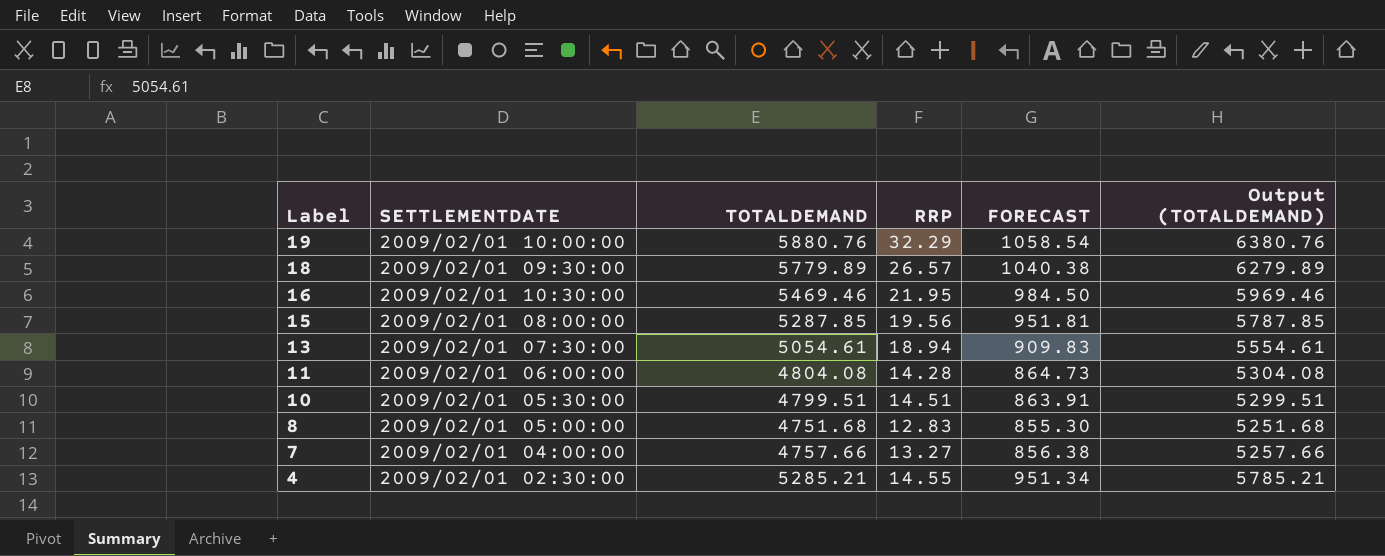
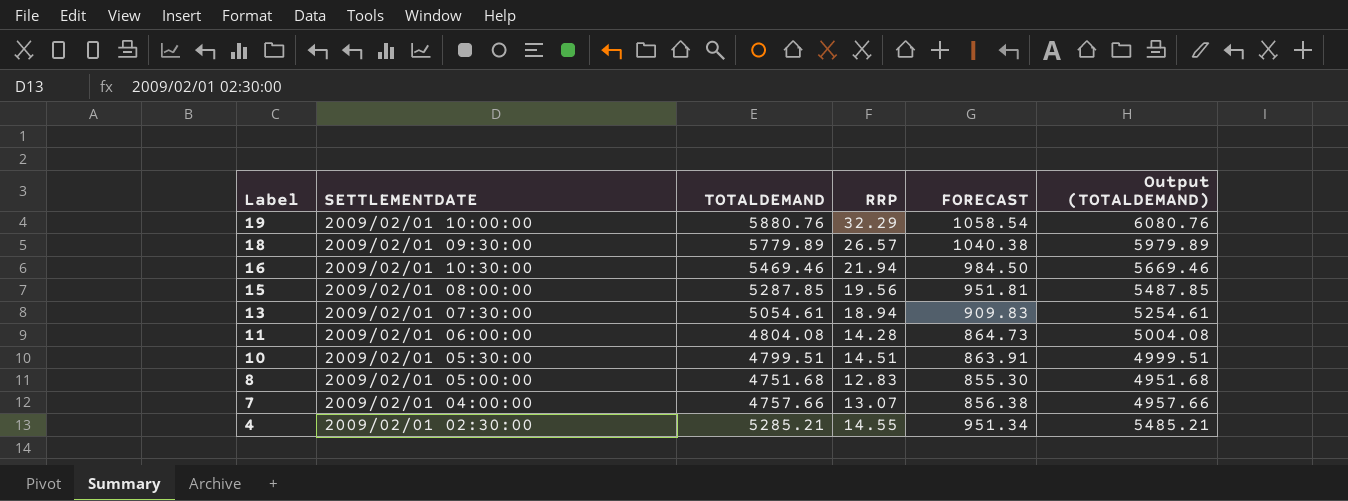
column Output (TOTALDEMAND) | formula: [TOTALDEMAND] + 500 -> [TOTALDEMAND] + 200
16 | RRP: 21.95 -> 21.94
7 | RRP: 13.27 -> 13.07

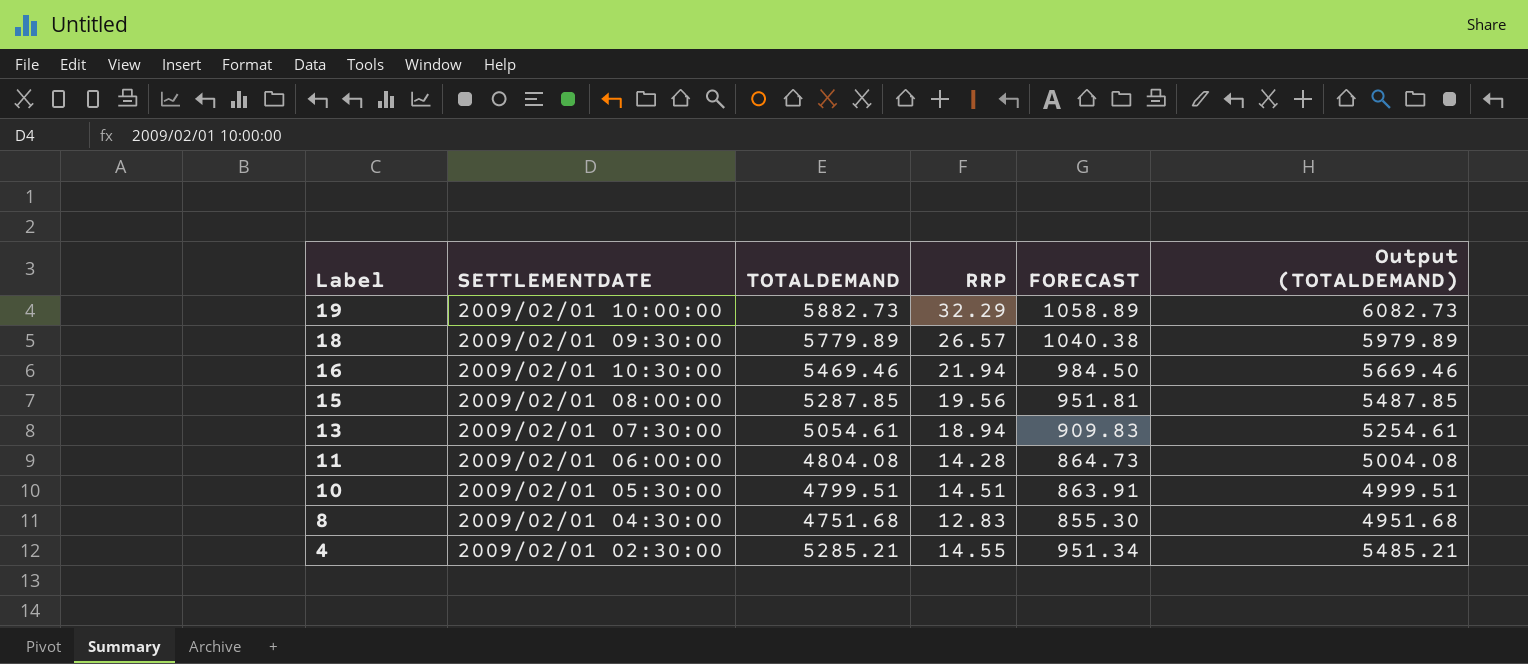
row 7: 2009/02/01 04:00:00 | 4757.66 | 13.07 | 856.38 | 4957.66 -> none
19 | TOTALDEMAND: 5880.76 -> 5882.73
19 | FORECAST: 1058.54 -> 1058.89
19 | Output (TOTALDEMAND): 6080.76 -> 6082.73
8 | SETTLEMENTDATE: 2009/02/01 05:00:00 -> 2009/02/01 04:30:00

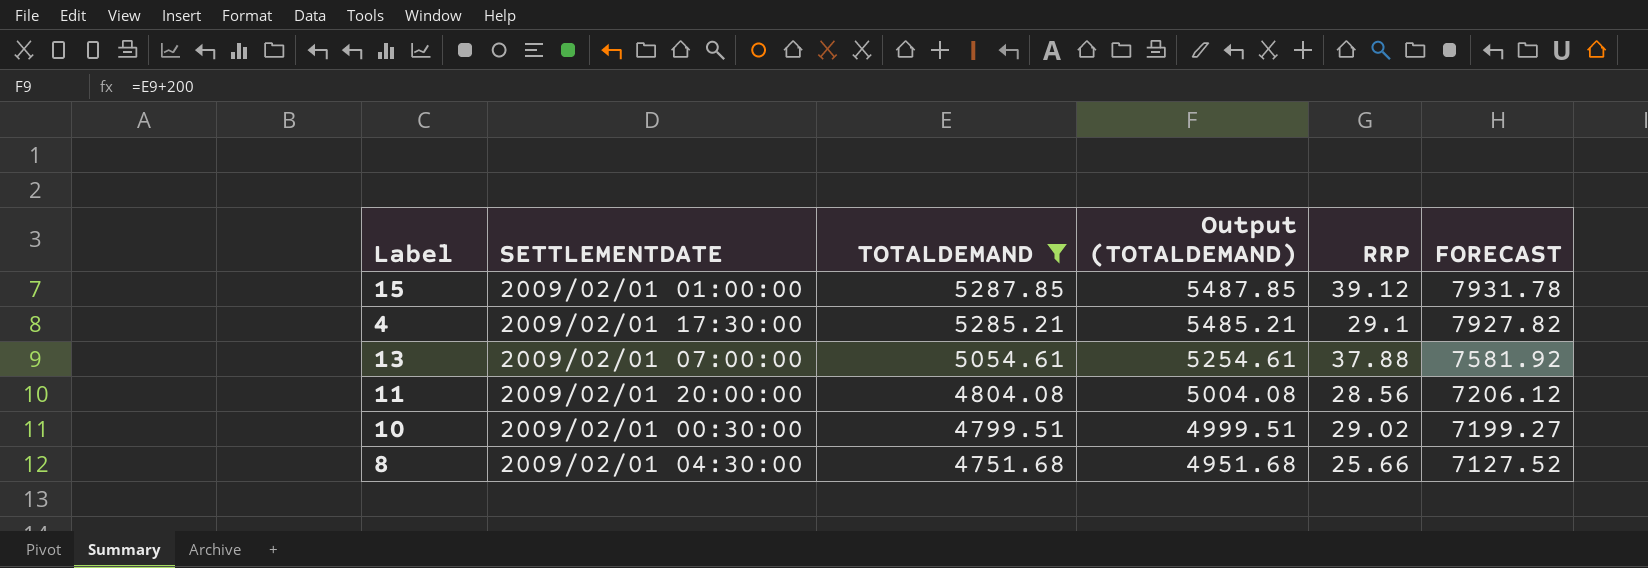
filter: none -> TOTALDEMAND <= 5287.85
row order: Label descending -> TOTALDEMAND descending
column Output (TOTALDEMAND) | position: 6 -> 4
column FORECAST | formula: [TOTALDEMAND] * 0.18 -> [TOTALDEMAND] * 1.5
15 | SETTLEMENTDATE: 2009/02/01 08:00:00 -> 2009/02/01 01:00:00
15 | RRP: 19.56 -> 39.12
4 | SETTLEMENTDATE: 2009/02/01 02:30:00 -> 2009/02/01 17:30:00
4 | RRP: 14.55 -> 29.1
13 | SETTLEMENTDATE: 2009/02/01 07:30:00 -> 2009/02/01 07:00:00
13 | RRP: 18.94 -> 37.88
11 | SETTLEMENTDATE: 2009/02/01 06:00:00 -> 2009/02/01 20:00:00
11 | RRP: 14.28 -> 28.56
10 | SETTLEMENTDATE: 2009/02/01 05:30:00 -> 2009/02/01 00:30:00
10 | RRP: 14.51 -> 29.02
8 | RRP: 12.83 -> 25.66

